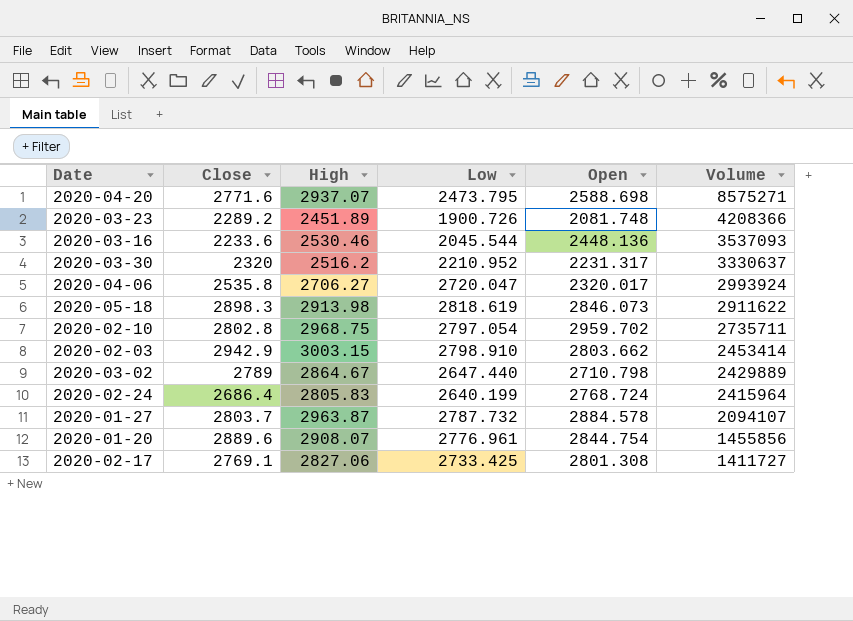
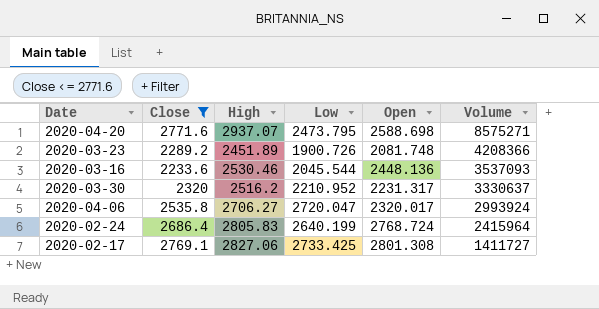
filter: none -> Close <= 2771.6

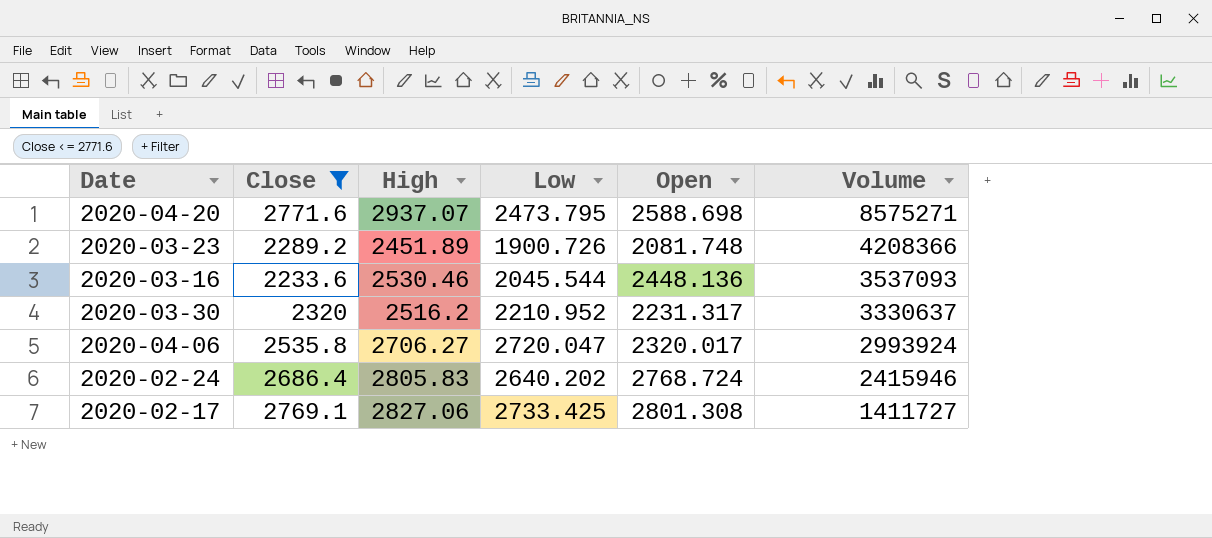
2020-02-24 | Low: 2640.199 -> 2640.202
2020-02-24 | Volume: 2415964 -> 2415946

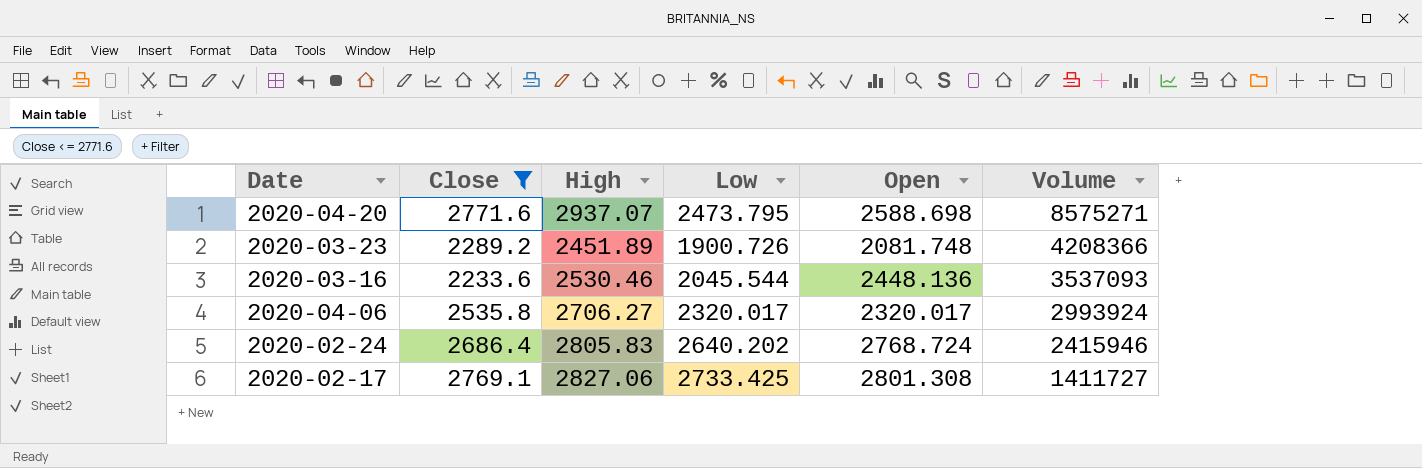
row 2020-03-30: 2320 | 2516.2 | 2210.952 | 2231.317 | 3330637 -> none
2020-04-06 | Low: 2720.047 -> 2320.017

